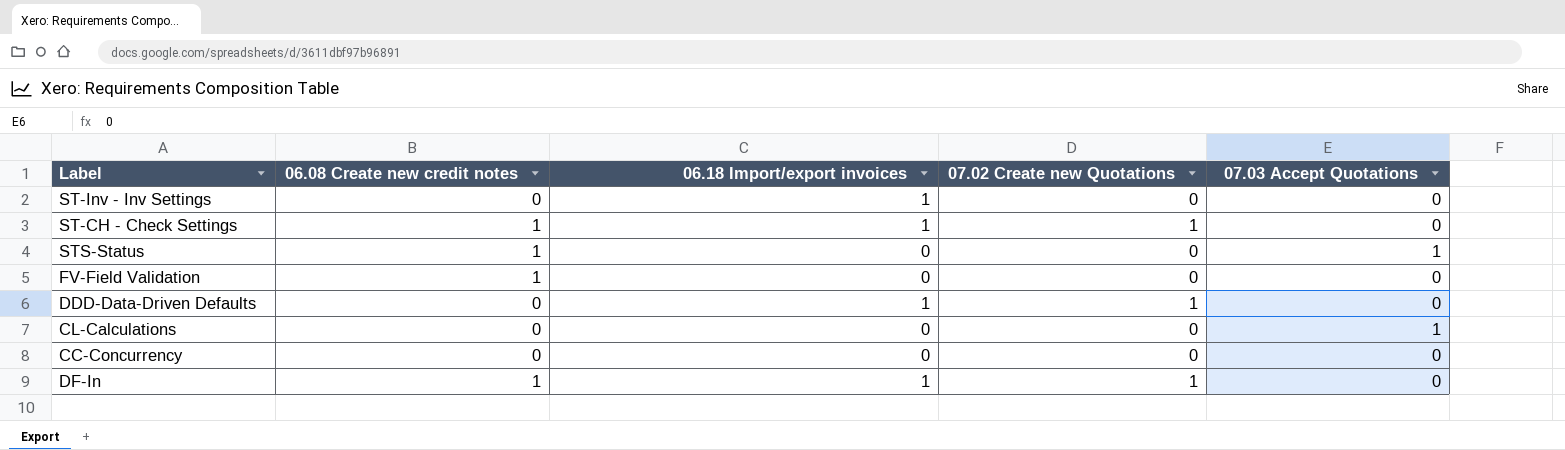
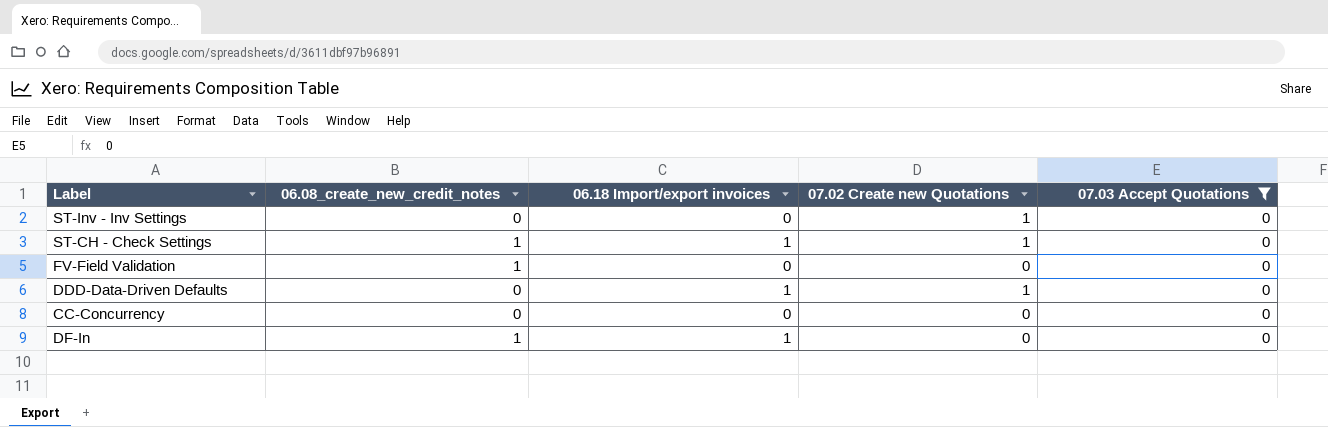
filter: none -> 07.03 Accept Quotations = 0
column name: 06.08 Create new credit notes -> 06.08_create_new_credit_notes
ST-Inv - Inv Settings | 06.18 Import/export invoices: 1 -> 0
ST-Inv - Inv Settings | 07.02 Create new Quotations: 0 -> 1
DF-In | 07.02 Create new Quotations: 1 -> 0

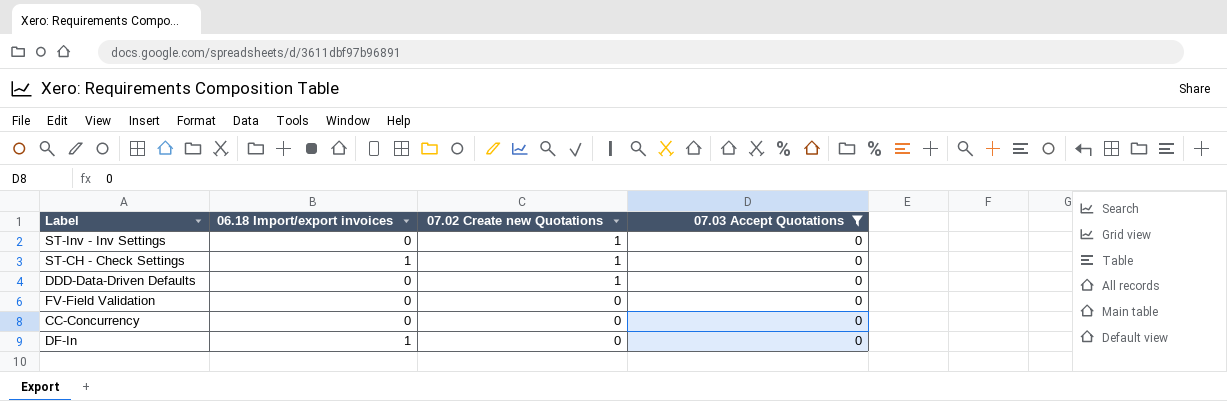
row order: none -> 07.02 Create new Quotations descending
column 06.08_create_new_credit_notes | position: 2 -> none
DDD-Data-Driven Defaults | 06.18 Import/export invoices: 1 -> 0

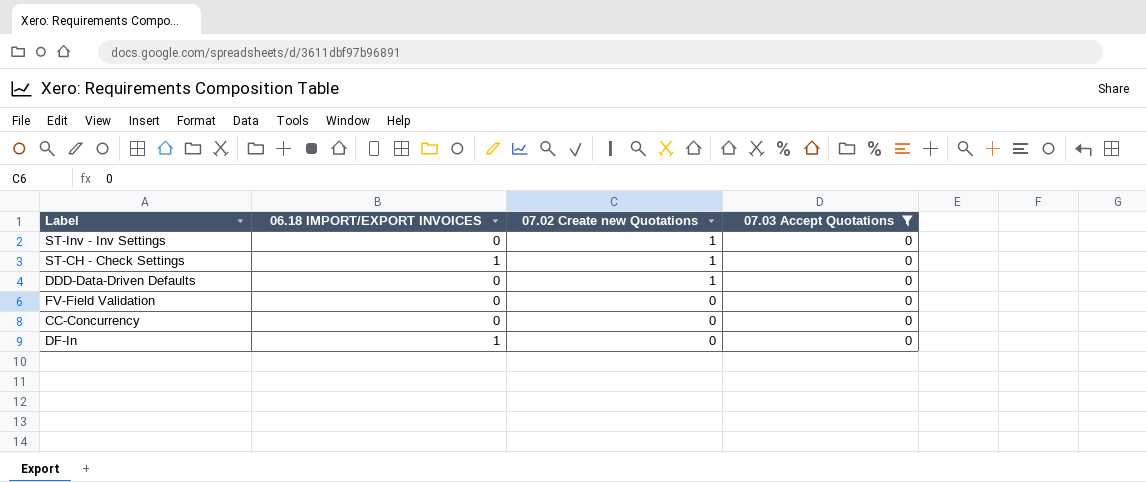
column name: 06.18 Import/export invoices -> 06.18 IMPORT/EXPORT INVOICES

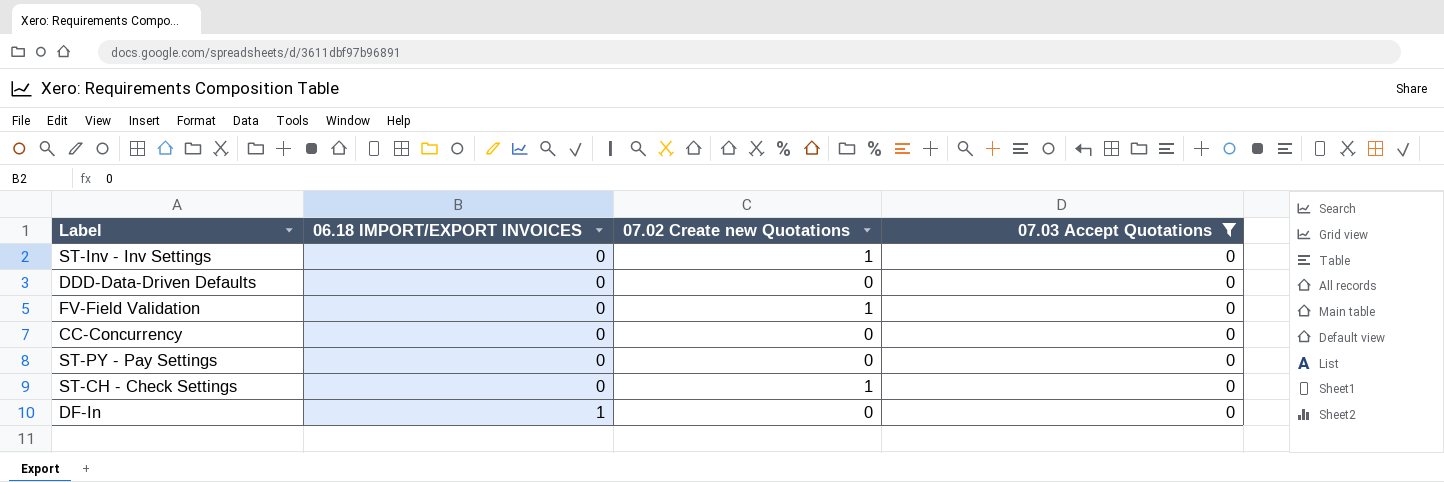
row order: 07.02 Create new Quotations descending -> 06.18 IMPORT/EXPORT INVOICES ascending
DDD-Data-Driven Defaults | 07.02 Create new Quotations: 1 -> 0
FV-Field Validation | 07.02 Create new Quotations: 0 -> 1
row ST-PY - Pay Settings: none -> 0 | 0 | 0
ST-CH - Check Settings | 06.18 IMPORT/EXPORT INVOICES: 1 -> 0

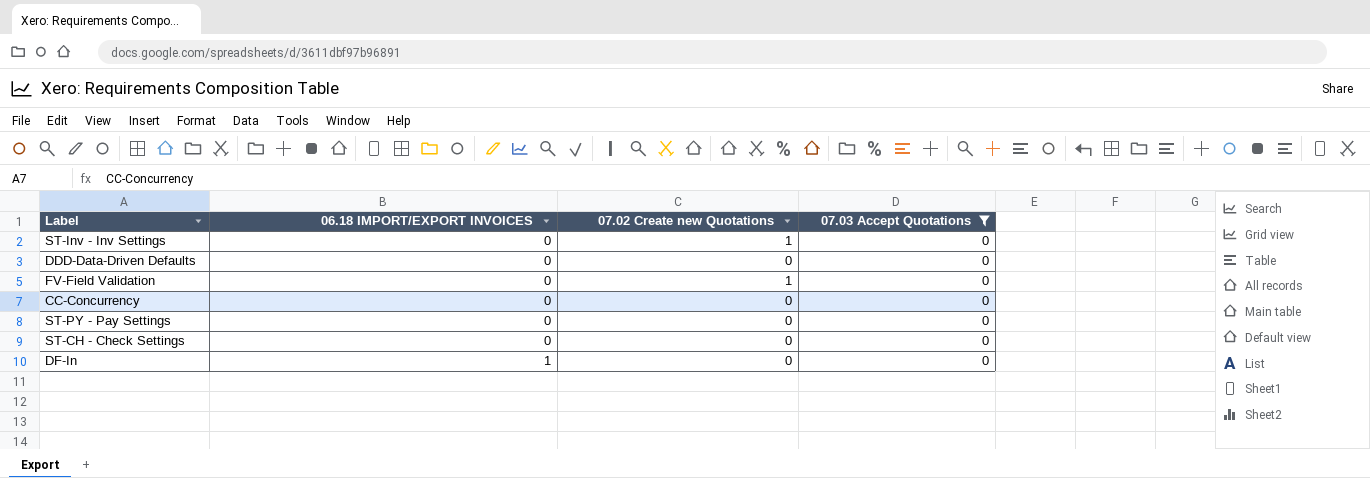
ST-CH - Check Settings | 07.02 Create new Quotations: 1 -> 0

